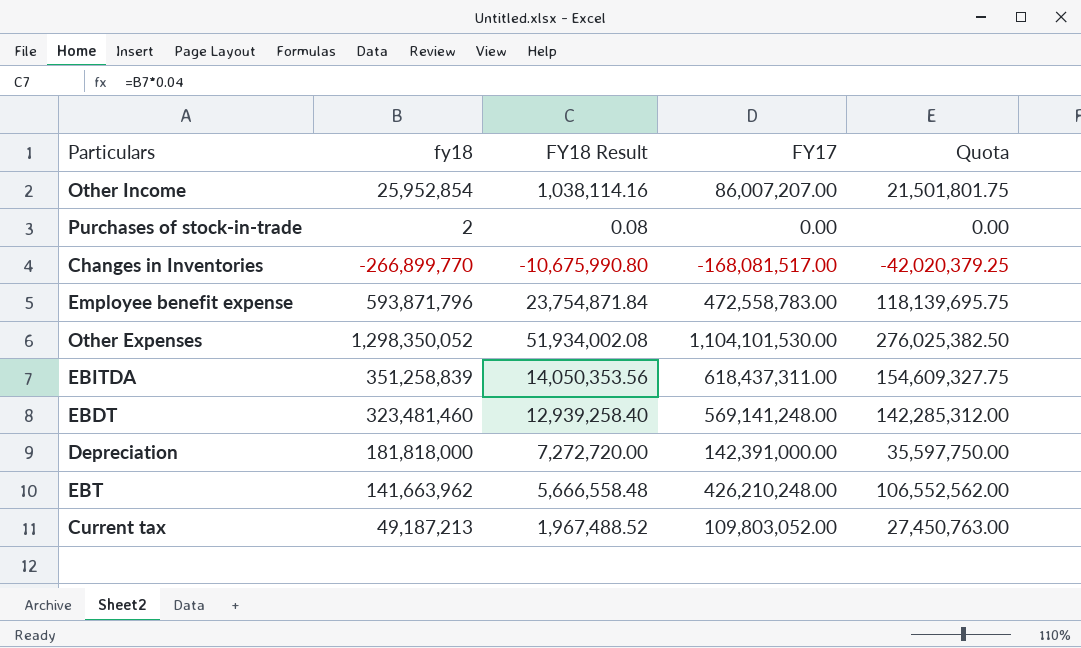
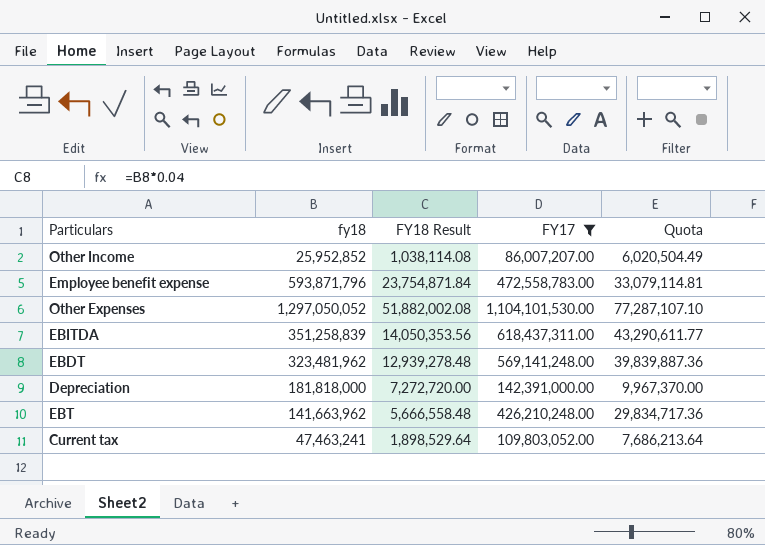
filter: none -> FY17 >= 86,007,207.00
column Quota | formula: [FY17] * 0.25 -> [FY17] * 0.07
Other Income | fy18: 25,952,854 -> 25,952,852
Other Income | FY18 Result: 1,038,114.16 -> 1,038,114.08
Other Expenses | fy18: 1,298,350,052 -> 1,297,050,052
Other Expenses | FY18 Result: 51,934,002.08 -> 51,882,002.08
EBDT | fy18: 323,481,460 -> 323,481,962
EBDT | FY18 Result: 12,939,258.40 -> 12,939,278.48
Current tax | fy18: 49,187,213 -> 47,463,241
Current tax | FY18 Result: 1,967,488.52 -> 1,898,529.64

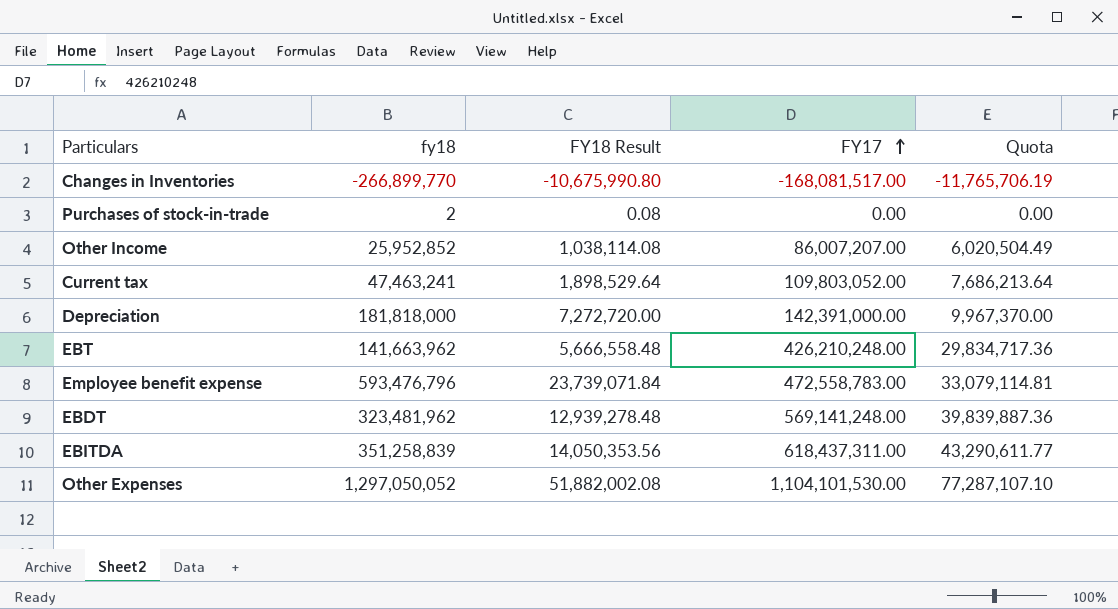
filter: FY17 >= 86,007,207.00 -> none
row order: none -> FY17 ascending
Employee benefit expense | fy18: 593,871,796 -> 593,476,796
Employee benefit expense | FY18 Result: 23,754,871.84 -> 23,739,071.84

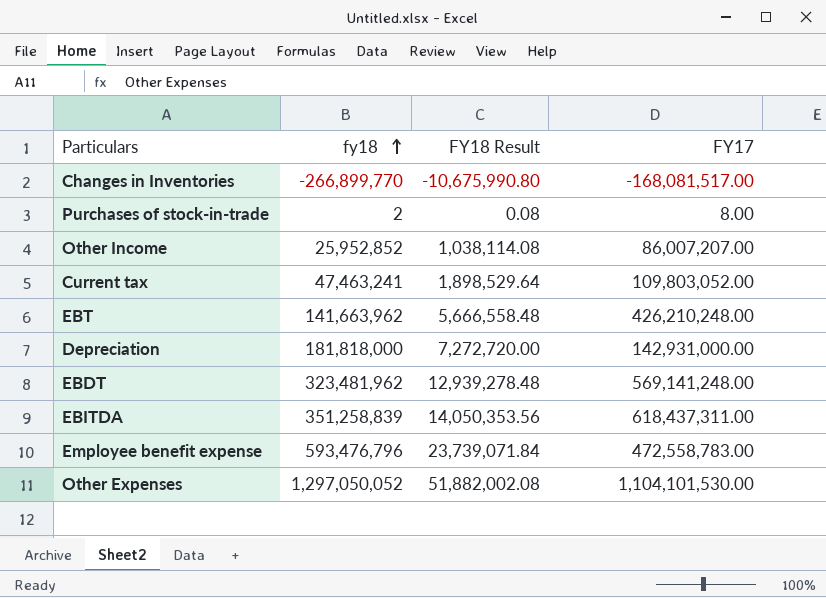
row order: FY17 ascending -> fy18 ascending
column Quota | formula: [FY17] * 0.07 -> none
Purchases of stock-in-trade | FY17: 0.00 -> 8.00
Depreciation | FY17: 142,391,000.00 -> 142,931,000.00

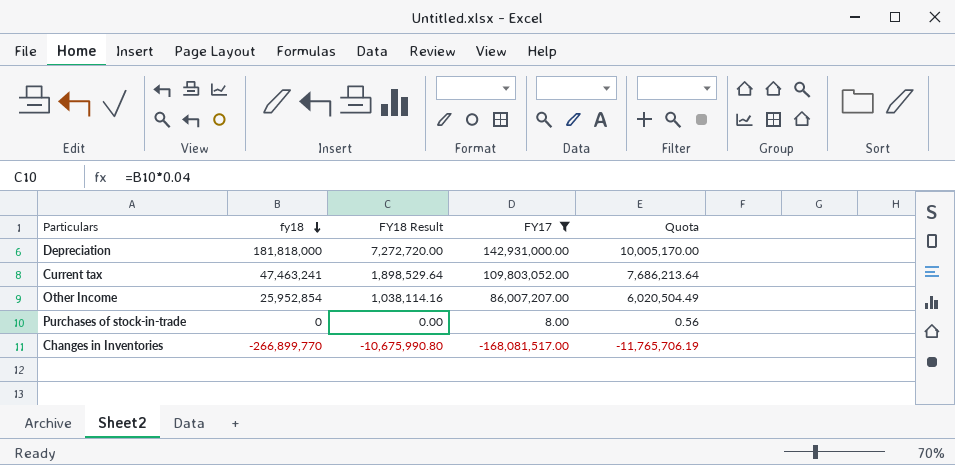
filter: none -> FY17 <= 142,931,000.00
row order: fy18 ascending -> fy18 descending
column Quota | formula: none -> [FY17] * 0.07
Other Income | fy18: 25,952,852 -> 25,952,854
Other Income | FY18 Result: 1,038,114.08 -> 1,038,114.16
Purchases of stock-in-trade | fy18: 2 -> 0
Purchases of stock-in-trade | FY18 Result: 0.08 -> 0.00

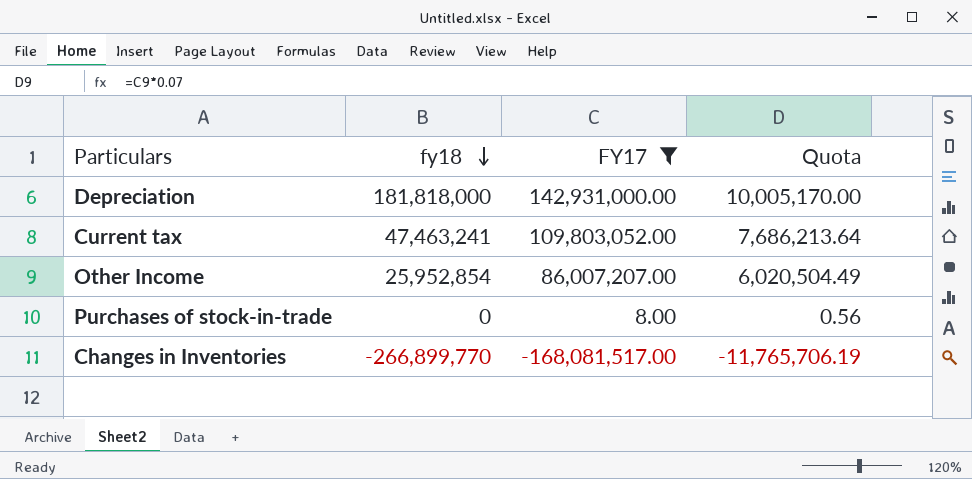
column FY18 Result | formula: [fy18] * 0.04 -> none

